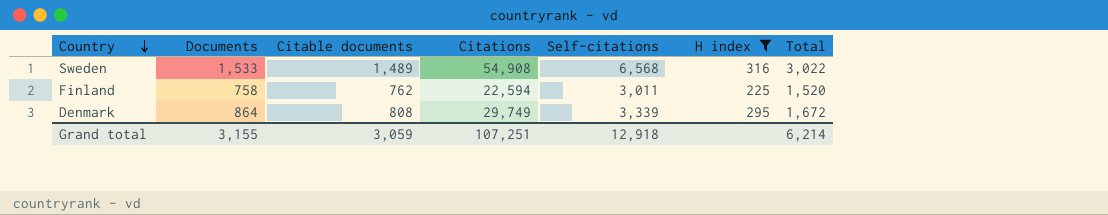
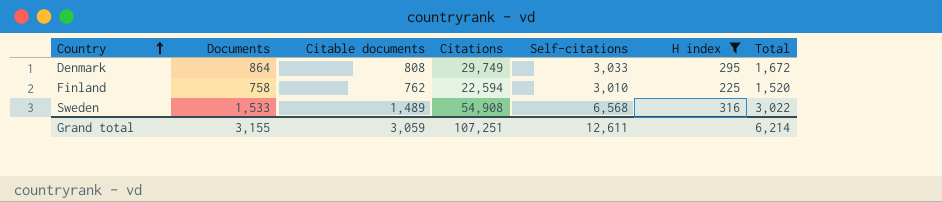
row order: Country descending -> Country ascending
Denmark | Self-citations: 3,339 -> 3,033
Finland | Self-citations: 3,011 -> 3,010
Grand total | Self-citations: 12,918 -> 12,611

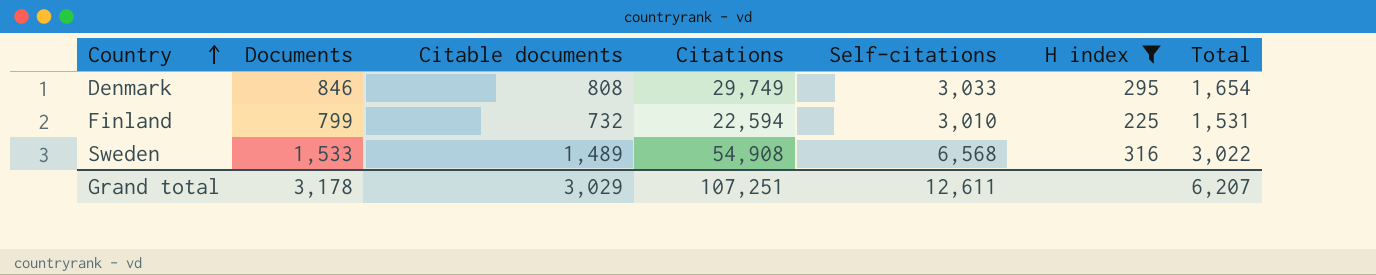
Denmark | Documents: 864 -> 846
Denmark | Total: 1,672 -> 1,654
Finland | Documents: 758 -> 799
Finland | Citable documents: 762 -> 732
Finland | Total: 1,520 -> 1,531
Grand total | Documents: 3,155 -> 3,178
Grand total | Citable documents: 3,059 -> 3,029
Grand total | Total: 6,214 -> 6,207

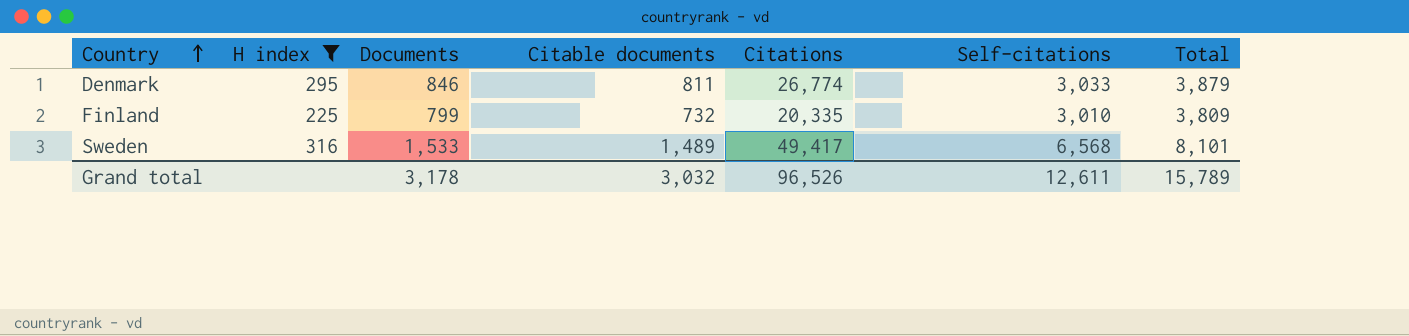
column H index | position: 6 -> 2
column Total | formula: [Documents] + [Citable documents] -> [Documents] + [Self-citations]
Denmark | Citable documents: 808 -> 811
Denmark | Citations: 29,749 -> 26,774
Finland | Citations: 22,594 -> 20,335
Sweden | Citations: 54,908 -> 49,417
Grand total | Citable documents: 3,029 -> 3,032
Grand total | Citations: 107,251 -> 96,526
Grand total | Total: 6,207 -> 15,789

